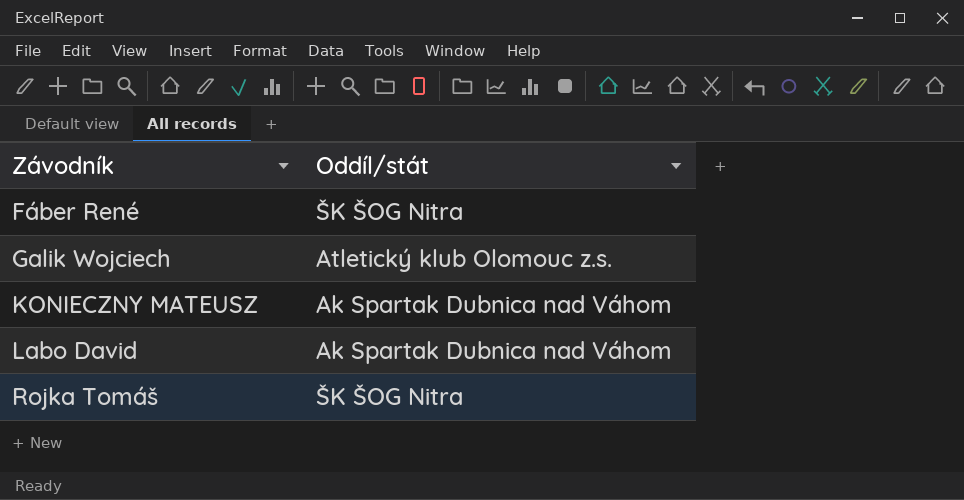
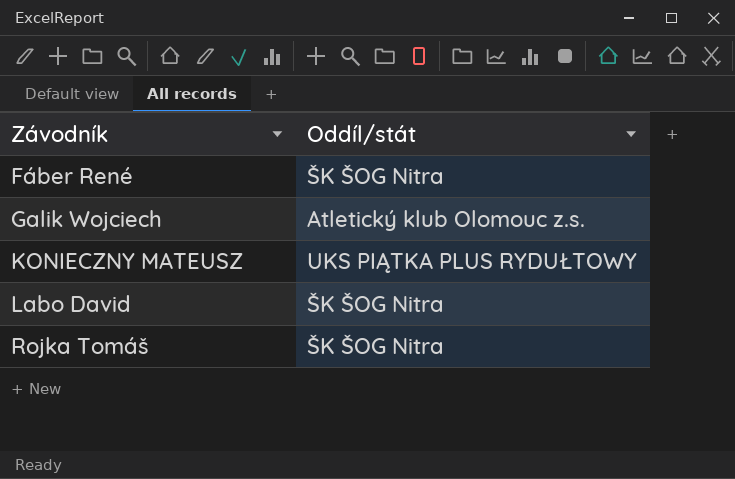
KONIECZNY MATEUSZ | Oddíl/stát: Ak Spartak Dubnica nad Váhom -> UKS PIĄTKA PLUS RYDUŁTOWY
Labo David | Oddíl/stát: Ak Spartak Dubnica nad Váhom -> ŠK ŠOG Nitra

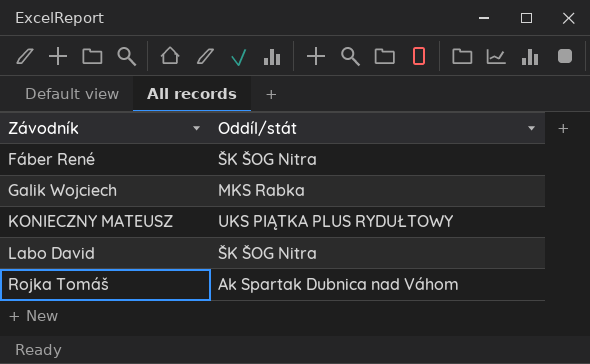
Galik Wojciech | Oddíl/stát: Atletický klub Olomouc z.s. -> MKS Rabka
Rojka Tomáš | Oddíl/stát: ŠK ŠOG Nitra -> Ak Spartak Dubnica nad Váhom

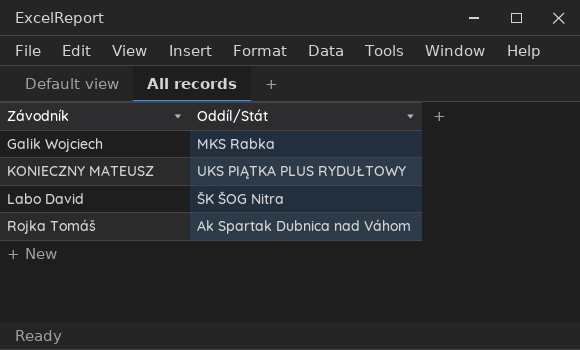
column name: Oddíl/stát -> Oddíl/Stát
row Fáber René: ŠK ŠOG Nitra -> none

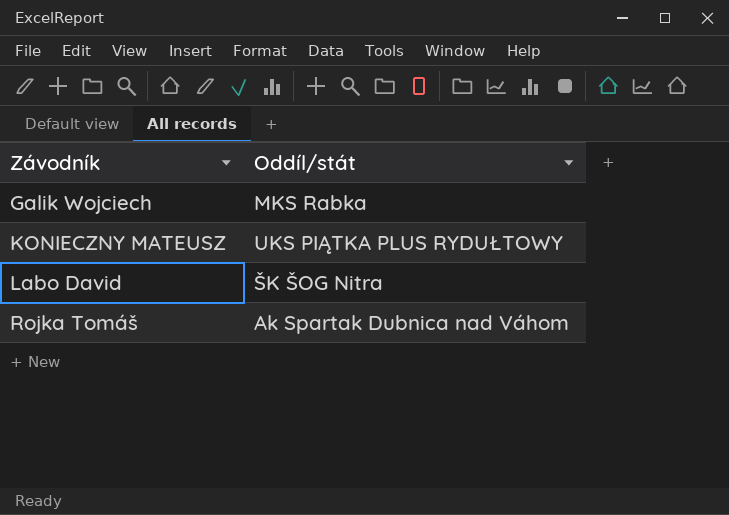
column name: Oddíl/Stát -> Oddíl/stát

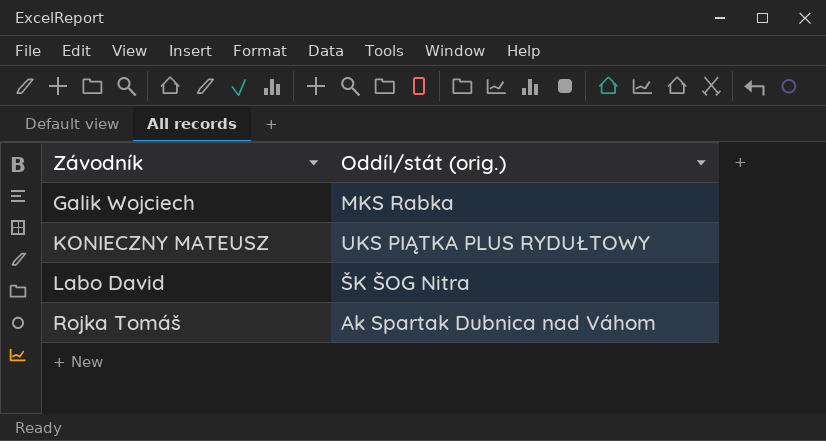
column name: Oddíl/stát -> Oddíl/stát (orig.)

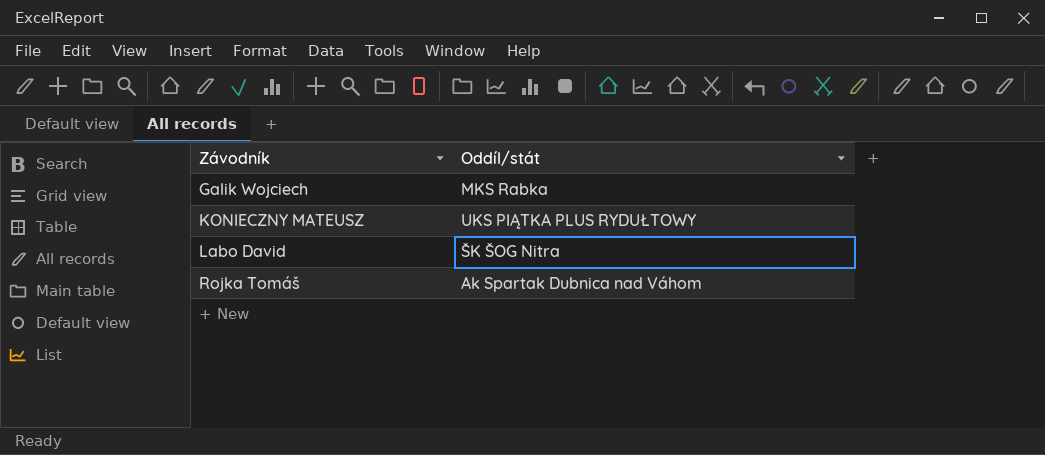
column name: Oddíl/stát (orig.) -> Oddíl/stát

